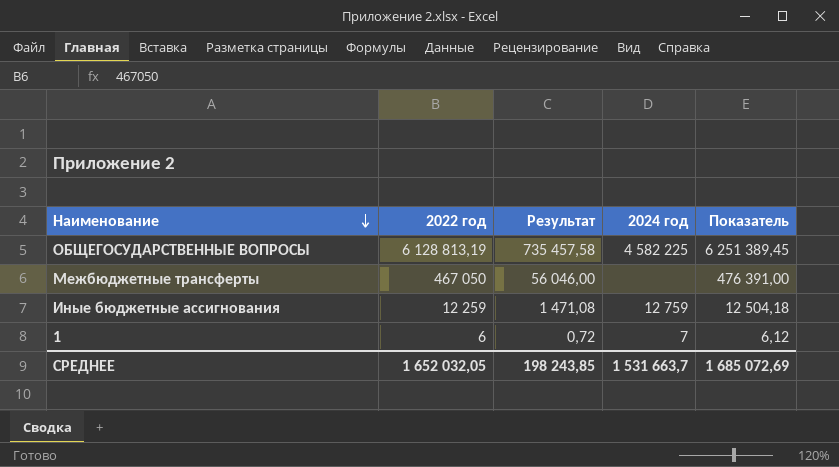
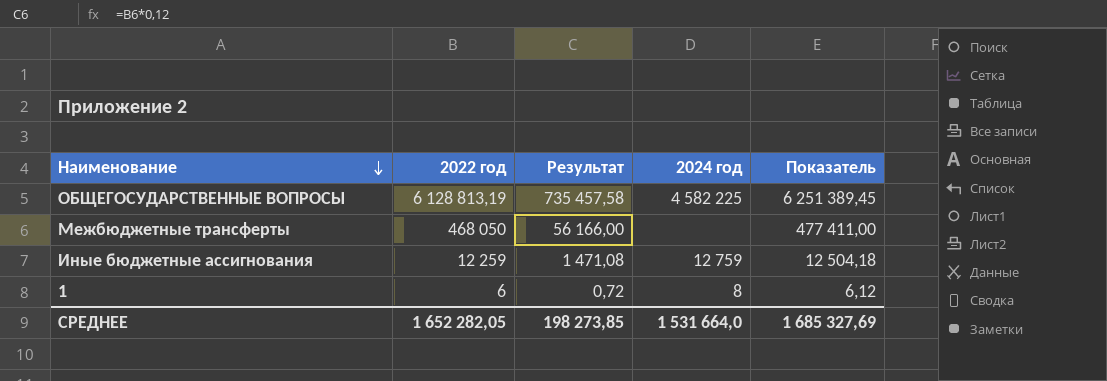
Межбюджетные трансферты | 2022 год: 467 050 -> 468 050
Межбюджетные трансферты | Результат: 56 046,00 -> 56 166,00
Межбюджетные трансферты | Показатель: 476 391,00 -> 477 411,00
1 | 2024 год: 7 -> 8
СРЕДНЕЕ | 2022 год: 1 652 032,05 -> 1 652 282,05
СРЕДНЕЕ | Результат: 198 243,85 -> 198 273,85
СРЕДНЕЕ | 2024 год: 1 531 663,7 -> 1 531 664,0
СРЕДНЕЕ | Показатель: 1 685 072,69 -> 1 685 327,69

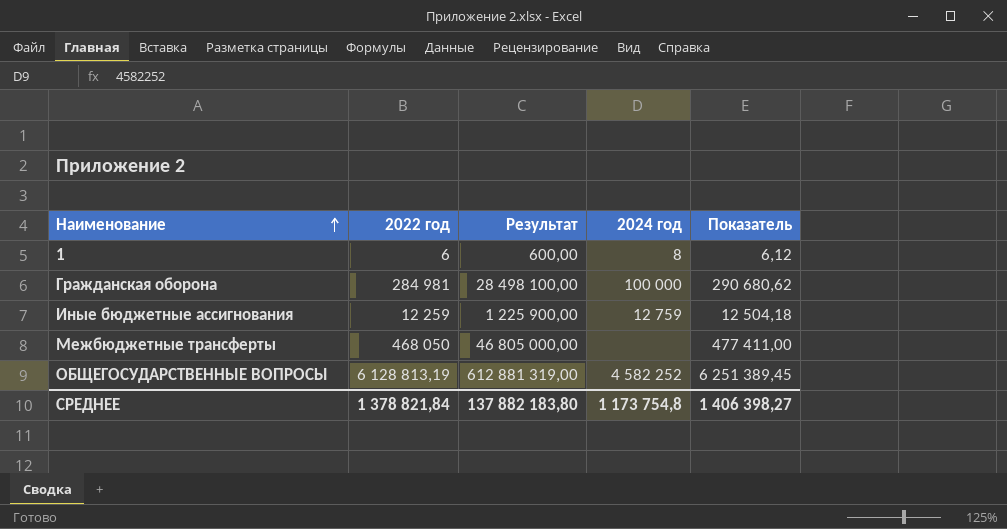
row order: Наименование descending -> Наименование ascending
column Результат | formula: [2022 год] * 0,12 -> [2022 год] * 100
row Гражданская оборона: none -> 284 981 | 28 498 100,00 | 100 000 | 290 680,62
ОБЩЕГОСУДАРСТВЕННЫЕ ВОПРОСЫ | 2024 год: 4 582 225 -> 4 582 252
СРЕДНЕЕ | 2022 год: 1 652 282,05 -> 1 378 821,84
СРЕДНЕЕ | Результат: 198 273,85 -> 137 882 183,80
СРЕДНЕЕ | 2024 год: 1 531 664,0 -> 1 173 754,8
СРЕДНЕЕ | Показатель: 1 685 327,69 -> 1 406 398,27

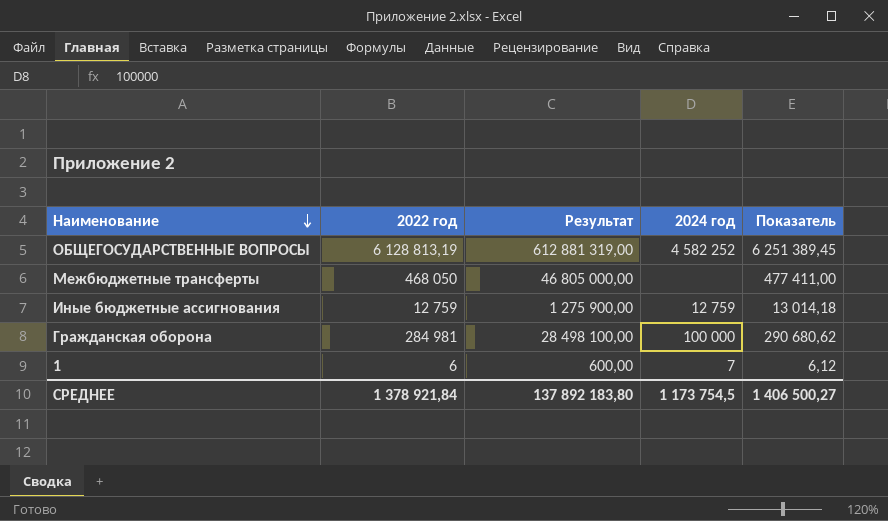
row order: Наименование ascending -> Наименование descending
Иные бюджетные ассигнования | 2022 год: 12 259 -> 12 759
Иные бюджетные ассигнования | Результат: 1 225 900,00 -> 1 275 900,00
Иные бюджетные ассигнования | Показатель: 12 504,18 -> 13 014,18
1 | 2024 год: 8 -> 7
СРЕДНЕЕ | 2022 год: 1 378 821,84 -> 1 378 921,84
СРЕДНЕЕ | Результат: 137 882 183,80 -> 137 892 183,80
СРЕДНЕЕ | 2024 год: 1 173 754,8 -> 1 173 754,5
СРЕДНЕЕ | Показатель: 1 406 398,27 -> 1 406 500,27

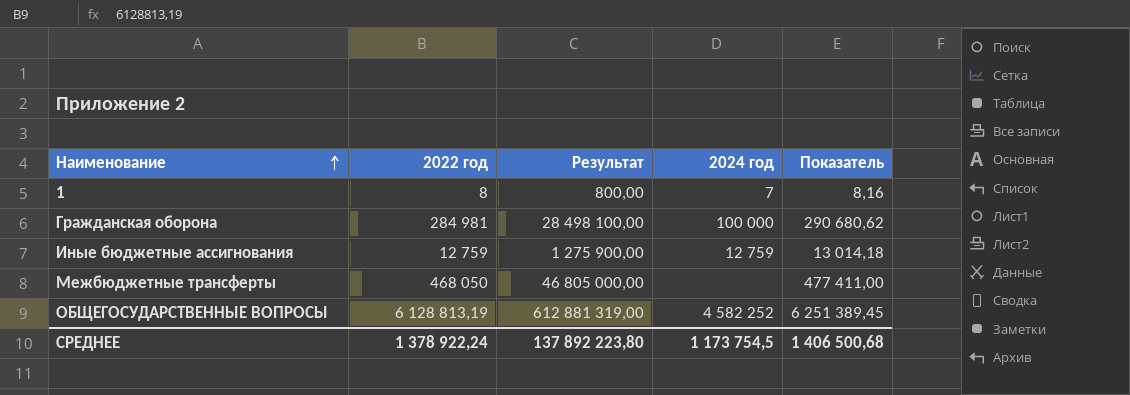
row order: Наименование descending -> Наименование ascending
1 | 2022 год: 6 -> 8
1 | Результат: 600,00 -> 800,00
1 | Показатель: 6,12 -> 8,16
СРЕДНЕЕ | 2022 год: 1 378 921,84 -> 1 378 922,24
СРЕДНЕЕ | Результат: 137 892 183,80 -> 137 892 223,80
СРЕДНЕЕ | Показатель: 1 406 500,27 -> 1 406 500,68

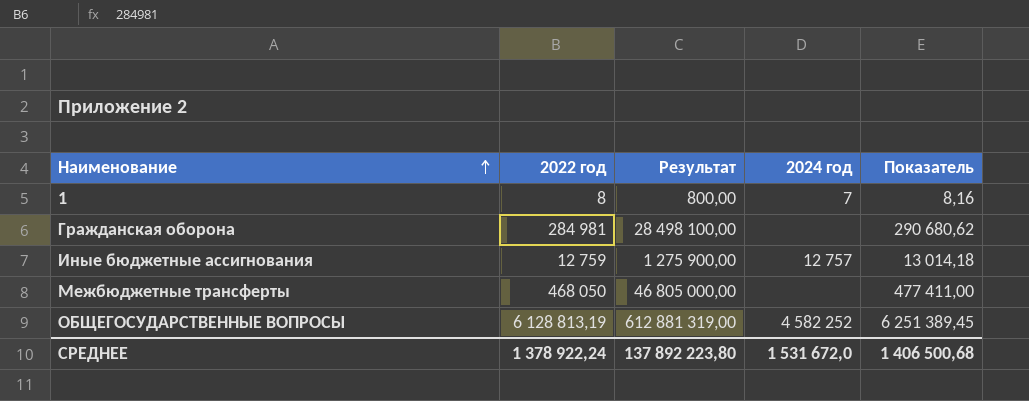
Гражданская оборона | 2024 год: 100 000 -> none
Иные бюджетные ассигнования | 2024 год: 12 759 -> 12 757
СРЕДНЕЕ | 2024 год: 1 173 754,5 -> 1 531 672,0

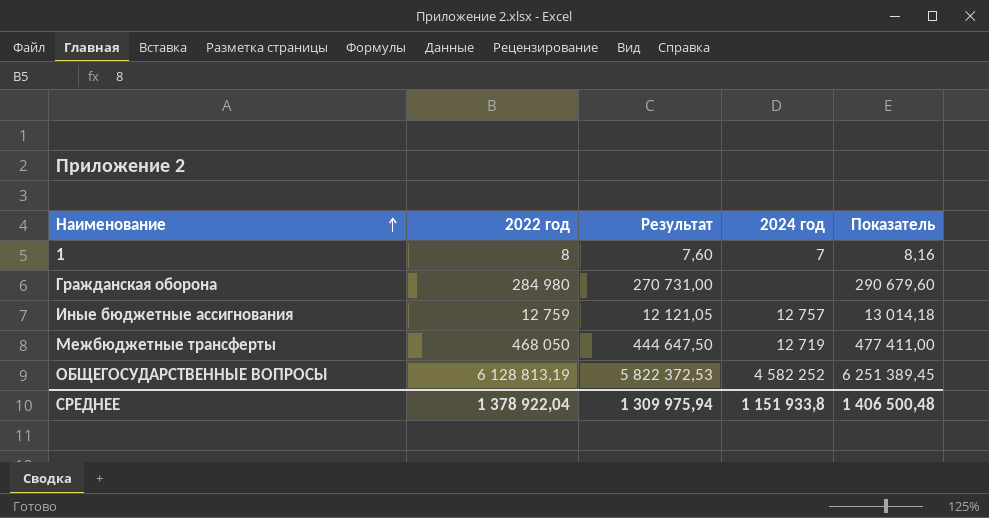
column Результат | formula: [2022 год] * 100 -> [2022 год] * 0,95
Гражданская оборона | 2022 год: 284 981 -> 284 980
Гражданская оборона | Показатель: 290 680,62 -> 290 679,60
Межбюджетные трансферты | 2024 год: none -> 12 719
СРЕДНЕЕ | 2022 год: 1 378 922,24 -> 1 378 922,04
СРЕДНЕЕ | Результат: 137 892 223,80 -> 1 309 975,94
СРЕДНЕЕ | 2024 год: 1 531 672,0 -> 1 151 933,8
СРЕДНЕЕ | Показатель: 1 406 500,68 -> 1 406 500,48

